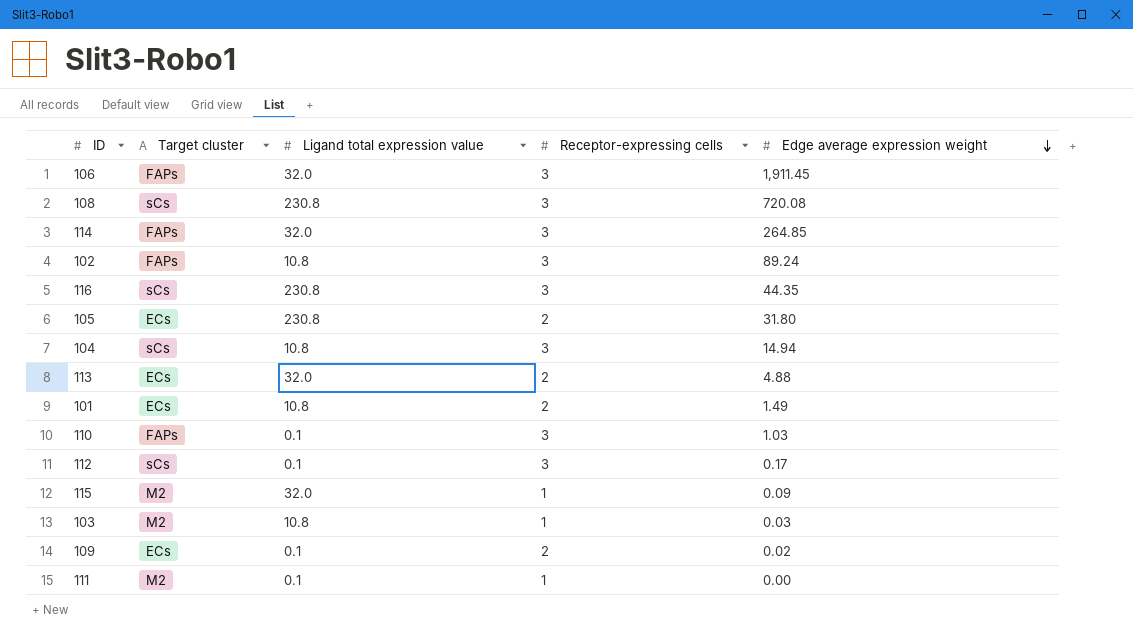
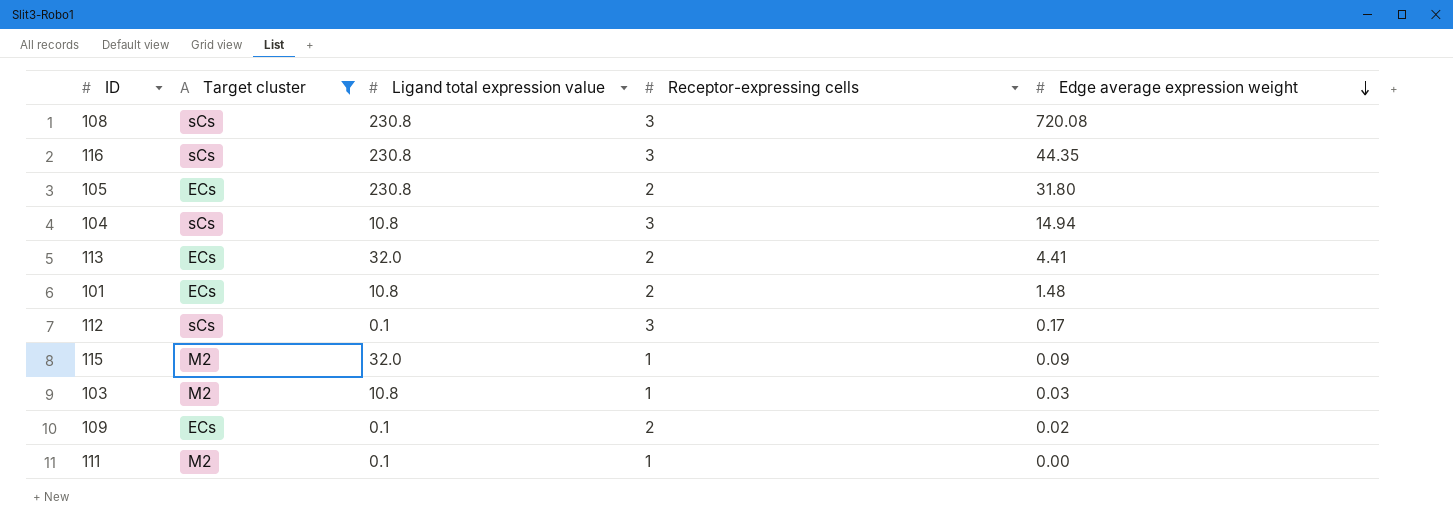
filter: none -> Target cluster != FAPs
113 | Edge average expression weight: 4.88 -> 4.41
101 | Edge average expression weight: 1.49 -> 1.48

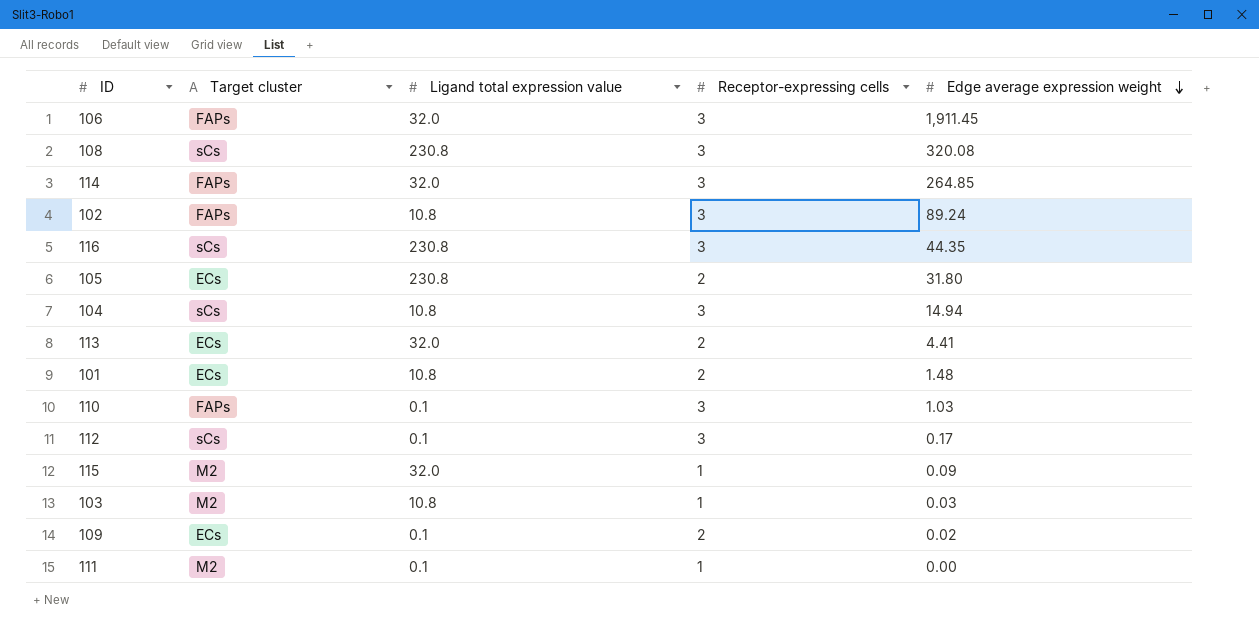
filter: Target cluster != FAPs -> none
108 | Edge average expression weight: 720.08 -> 320.08

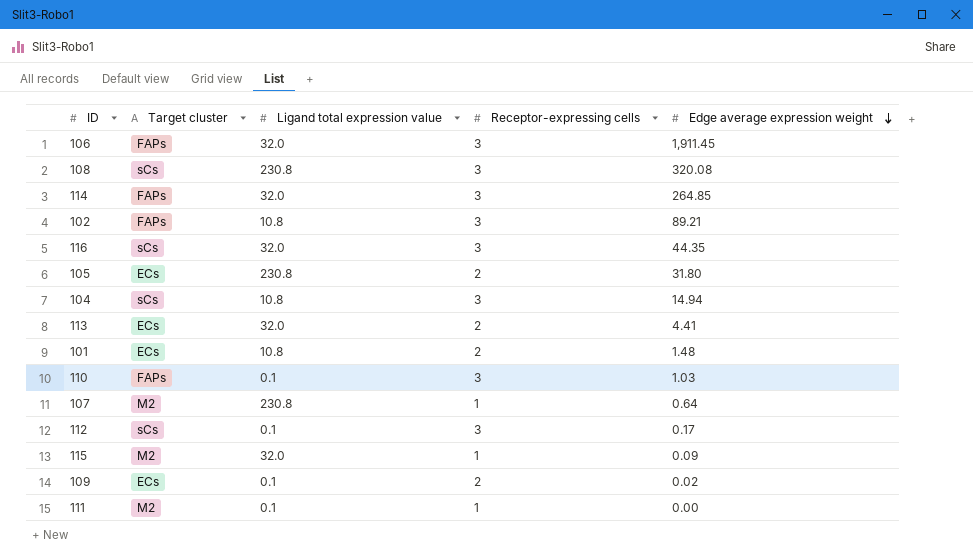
row 103: M2 | 10.8 | 1 | 0.03 -> none
102 | Edge average expression weight: 89.24 -> 89.21
116 | Ligand total expression value: 230.8 -> 32.0
row 107: none -> M2 | 230.8 | 1 | 0.64

